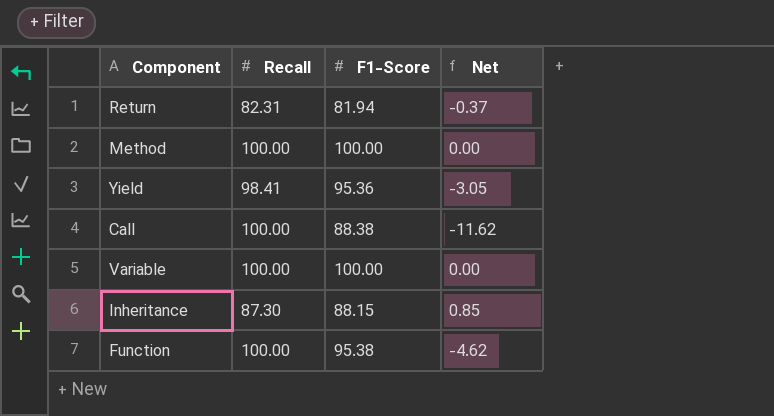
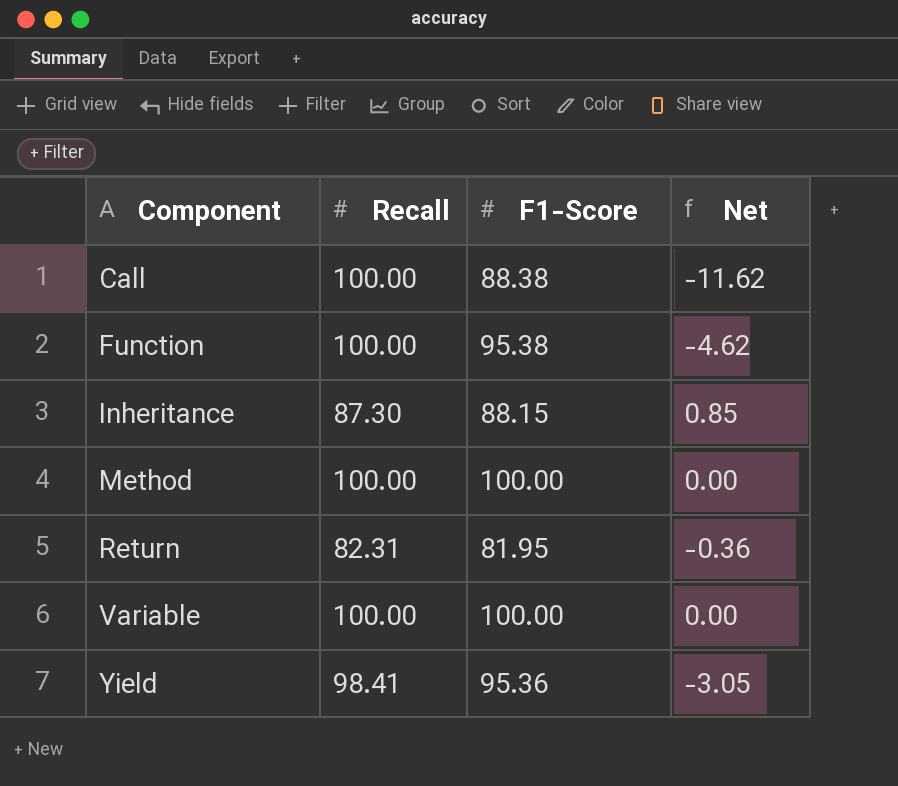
row order: none -> Component ascending
Return | F1-Score: 81.94 -> 81.95
Return | Net: -0.37 -> -0.36

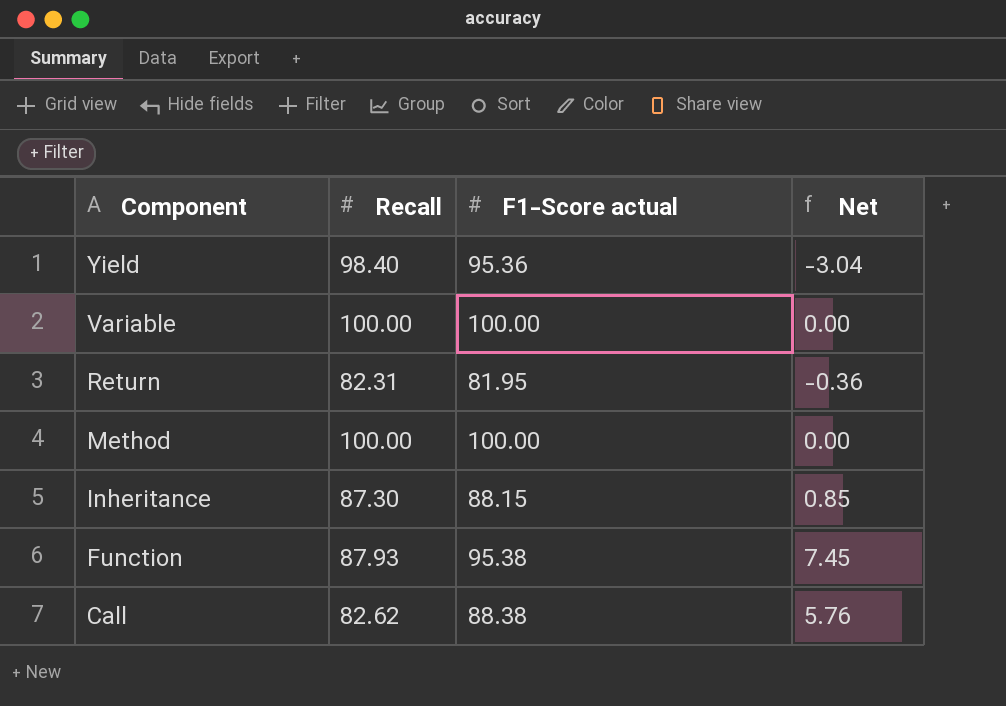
row order: Component ascending -> Component descending
column name: F1-Score -> F1-Score actual
Yield | Recall: 98.41 -> 98.40
Yield | Net: -3.05 -> -3.04
Function | Recall: 100.00 -> 87.93
Function | Net: -4.62 -> 7.45
Call | Recall: 100.00 -> 82.62
Call | Net: -11.62 -> 5.76

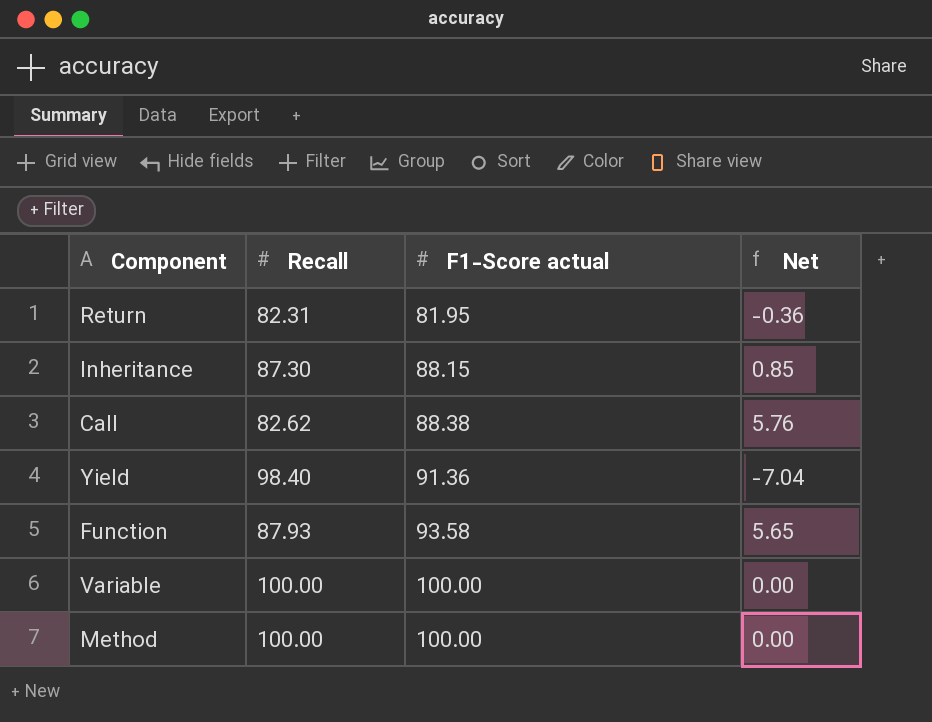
row order: Component descending -> F1-Score actual ascending
Yield | F1-Score actual: 95.36 -> 91.36
Yield | Net: -3.04 -> -7.04
Function | F1-Score actual: 95.38 -> 93.58
Function | Net: 7.45 -> 5.65

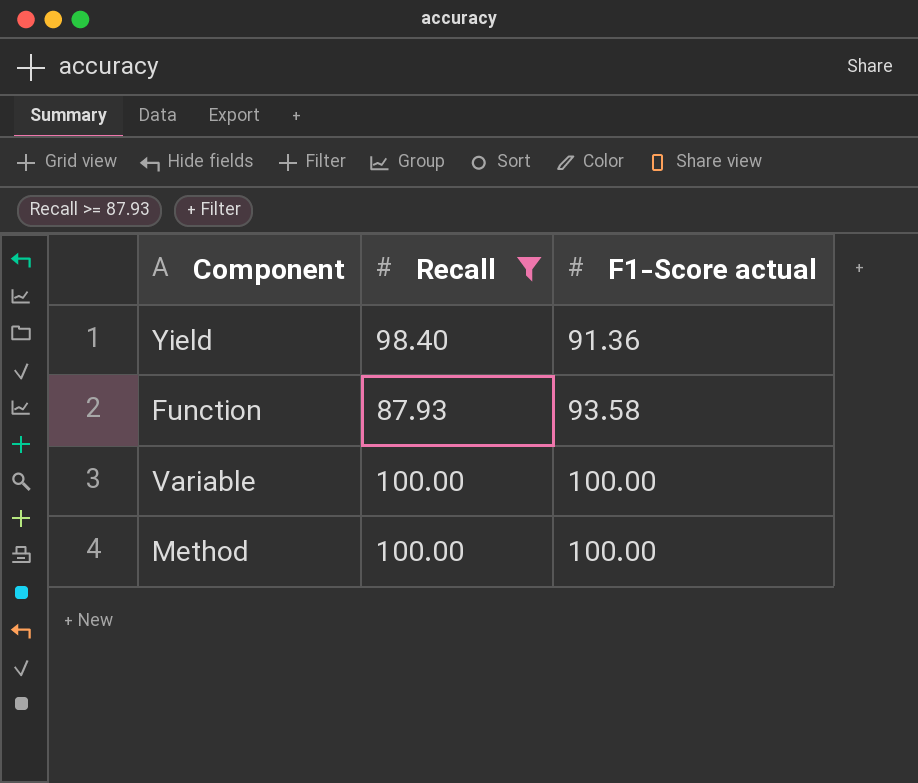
filter: none -> Recall >= 87.93
column Net | formula: [F1-Score actual] - [Recall] -> none

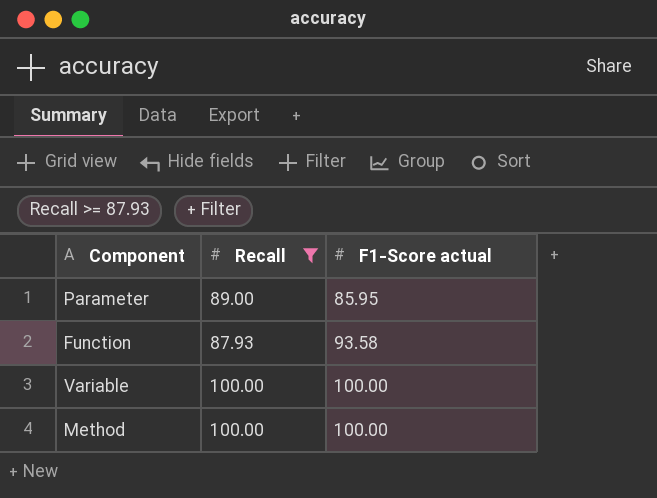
row Yield: 98.40 | 91.36 -> none
row Parameter: none -> 89.00 | 85.95

